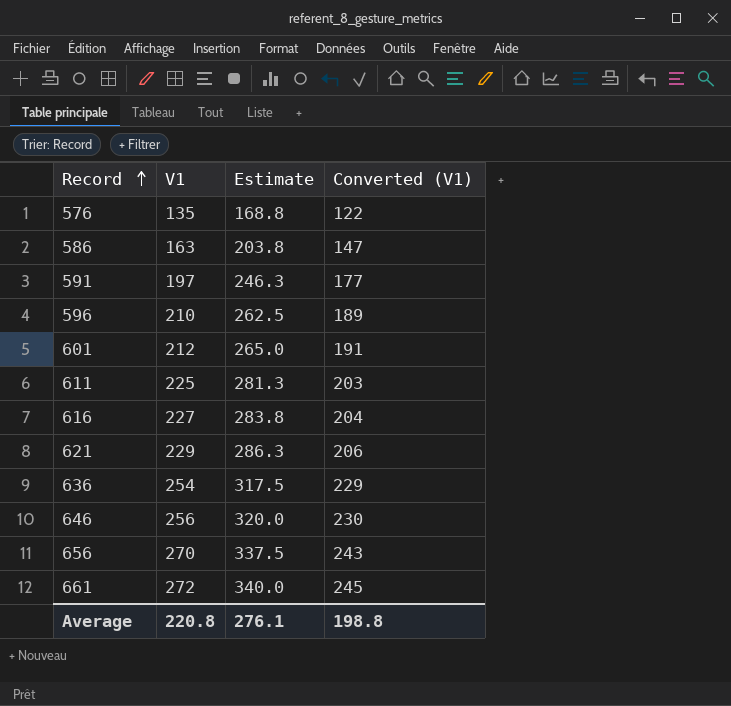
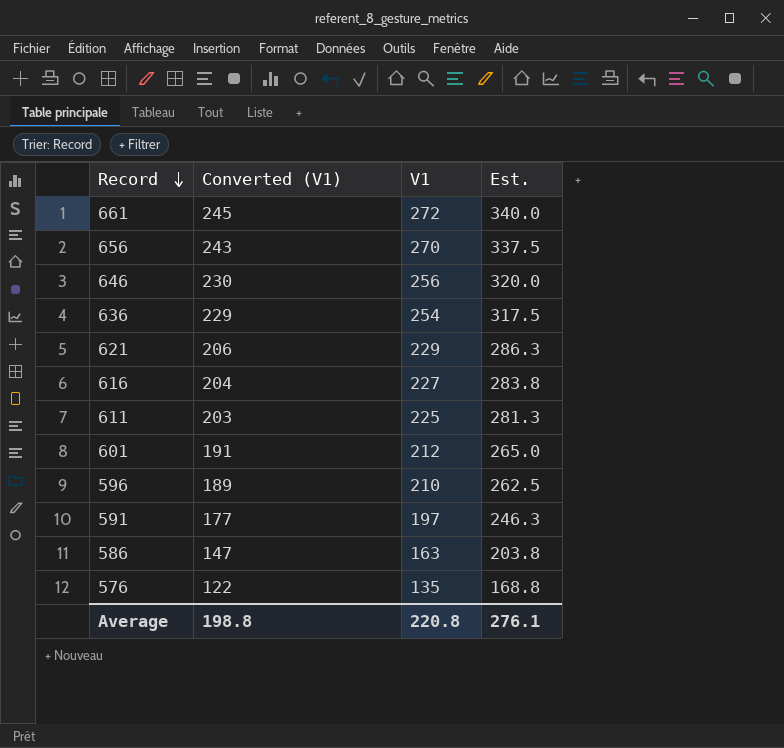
row order: Record ascending -> Record descending
column Converted (V1) | position: 4 -> 2
column name: Estimate -> Est.

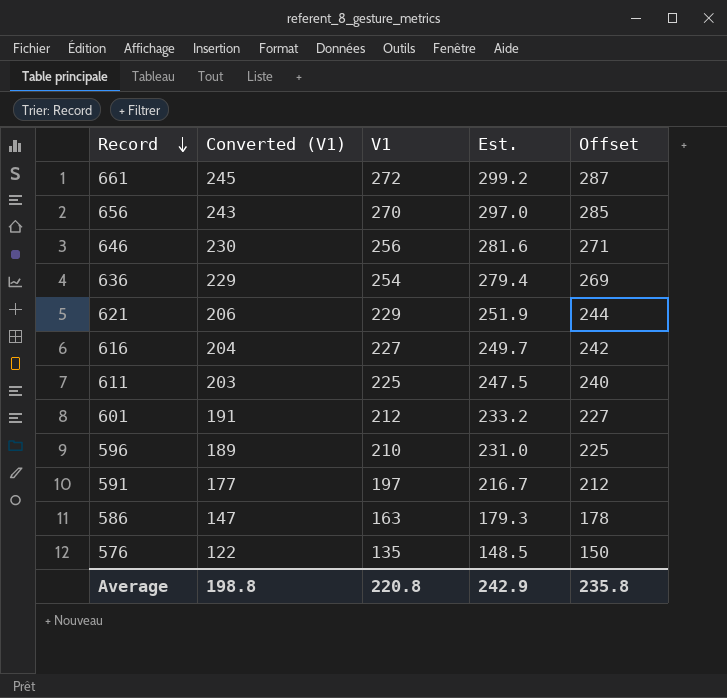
column Est. | formula: [V1] * 1.25 -> [V1] * 1.1
column Offset | formula: none -> [V1] + 15
Average | Est.: 276.1 -> 242.9

